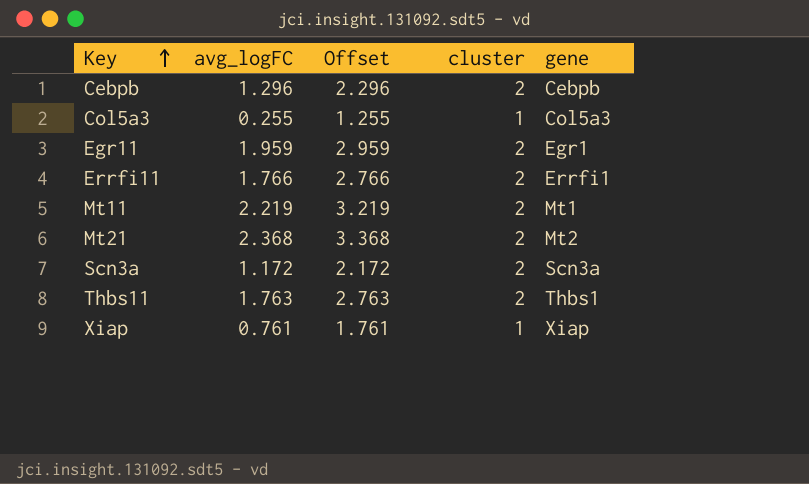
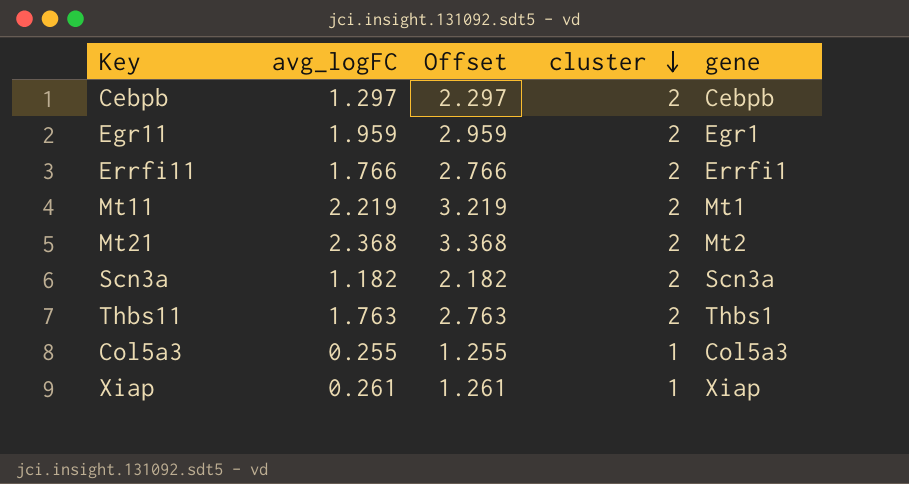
row order: Key ascending -> cluster descending
Cebpb | avg_logFC: 1.296 -> 1.297
Cebpb | Offset: 2.296 -> 2.297
Scn3a | avg_logFC: 1.172 -> 1.182
Scn3a | Offset: 2.172 -> 2.182
Xiap | avg_logFC: 0.761 -> 0.261
Xiap | Offset: 1.761 -> 1.261

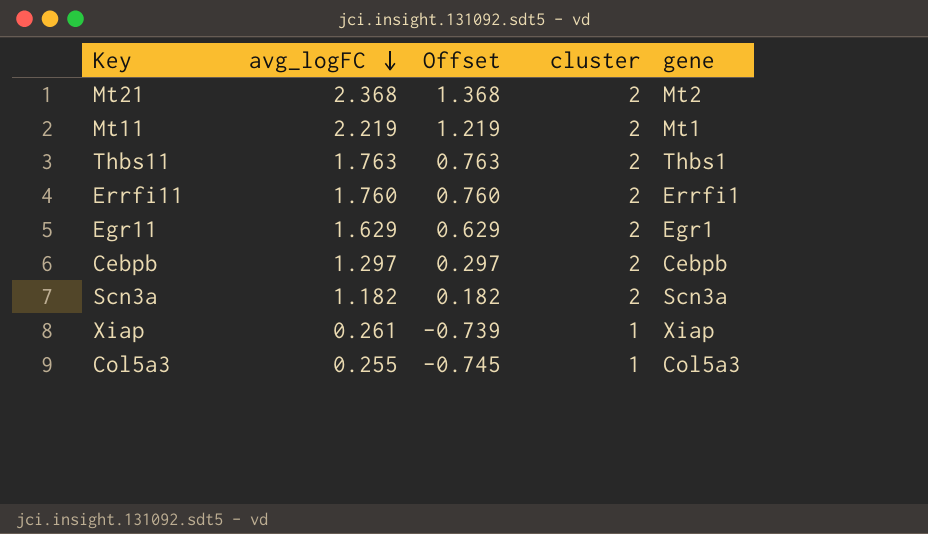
row order: cluster descending -> avg_logFC descending
column Offset | formula: [avg_logFC] + 1 -> [avg_logFC] - 1
Errfi11 | avg_logFC: 1.766 -> 1.760
Egr11 | avg_logFC: 1.959 -> 1.629

